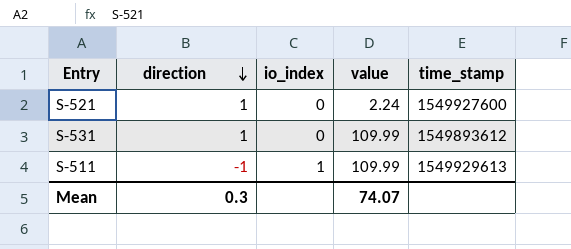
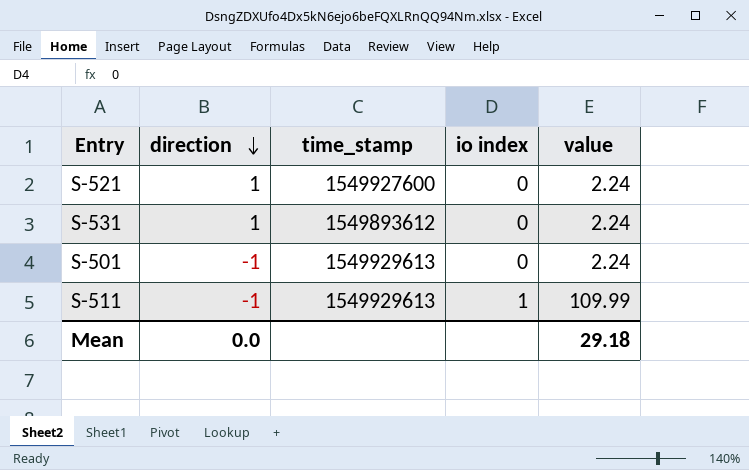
column time_stamp | position: 5 -> 3
column name: io_index -> io index
S-531 | value: 109.99 -> 2.24
row S-501: none -> -1 | 1549929613 | 0 | 2.24
Mean | direction: 0.3 -> 0.0
Mean | value: 74.07 -> 29.18

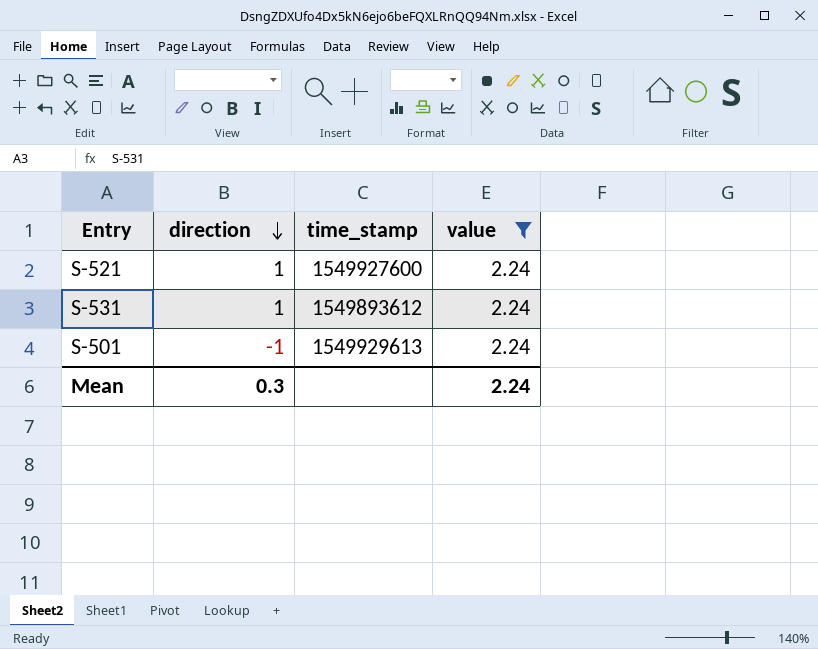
filter: none -> value = 2.24
column io index | position: 4 -> none
Mean | direction: 0.0 -> 0.3
Mean | value: 29.18 -> 2.24

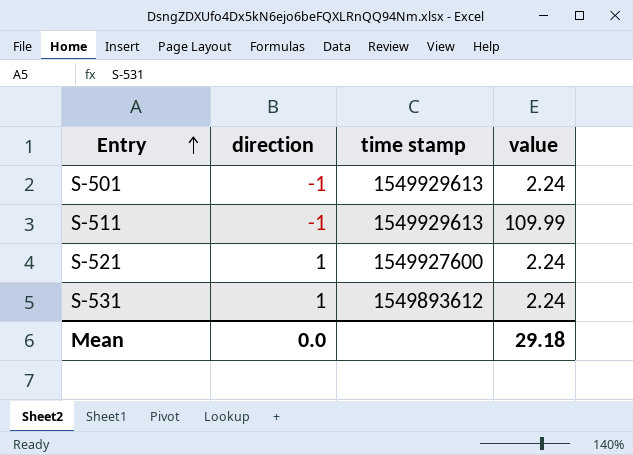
filter: value = 2.24 -> none
row order: direction descending -> Entry ascending
column name: time_stamp -> time stamp
Mean | direction: 0.3 -> 0.0
Mean | value: 2.24 -> 29.18

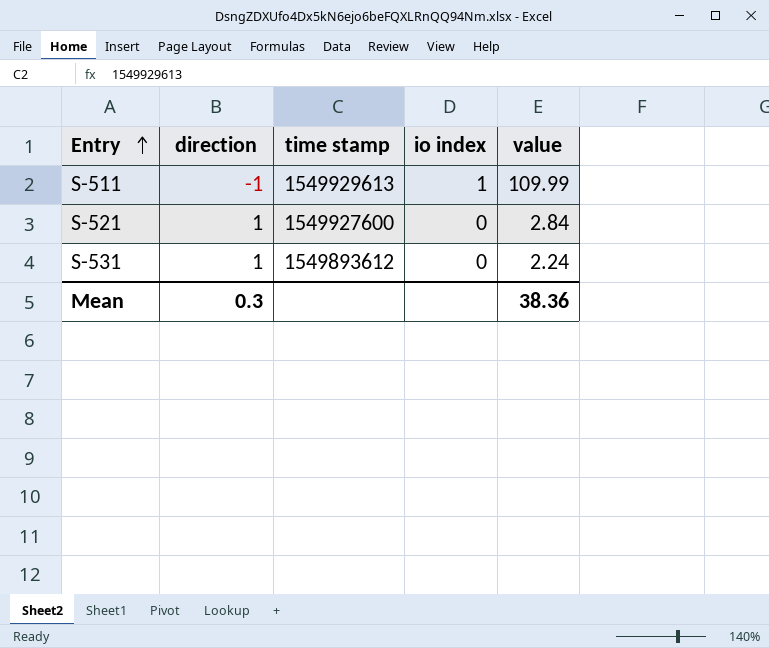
column io index | position: none -> 4
row S-501: -1 | 1549929613 | 2.24 -> none
S-521 | value: 2.24 -> 2.84
Mean | direction: 0.0 -> 0.3
Mean | value: 29.18 -> 38.36

